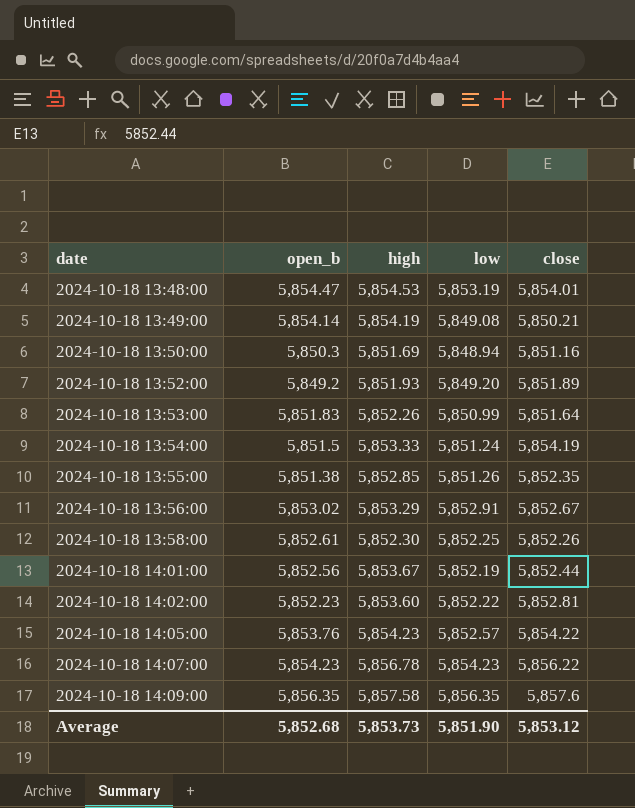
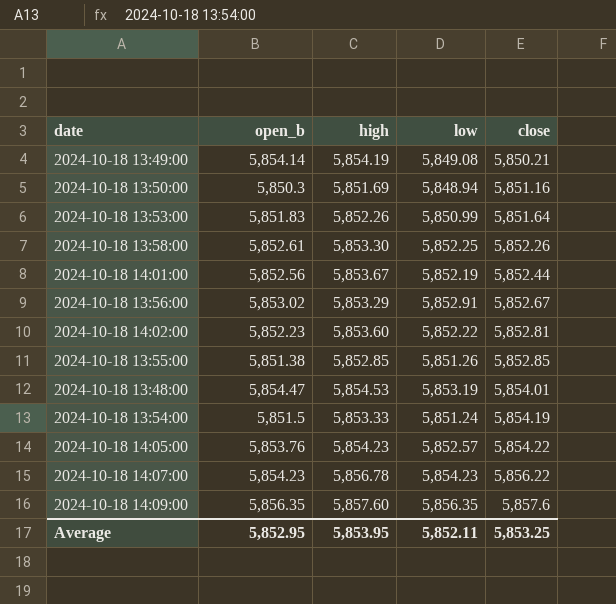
row order: date ascending -> close ascending
row 2024-10-18 13:52:00: 5,849.2 | 5,851.93 | 5,849.20 | 5,851.89 -> none
2024-10-18 13:58:00 | high: 5,852.30 -> 5,853.30
2024-10-18 13:55:00 | close: 5,852.35 -> 5,852.85
2024-10-18 14:09:00 | high: 5,857.58 -> 5,857.60
Average | open_b: 5,852.68 -> 5,852.95
Average | high: 5,853.73 -> 5,853.95
Average | low: 5,851.90 -> 5,852.11
Average | close: 5,853.12 -> 5,853.25

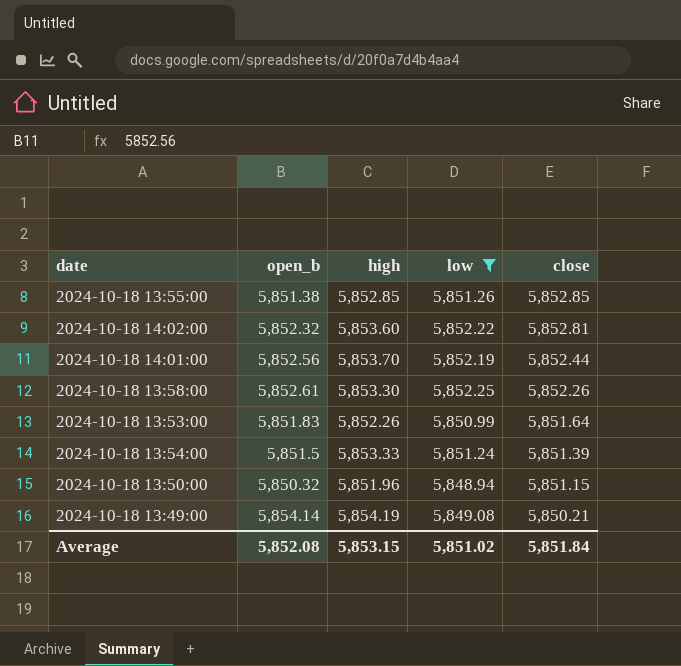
filter: none -> low <= 5,852.25
row order: close ascending -> close descending
2024-10-18 14:02:00 | open_b: 5,852.23 -> 5,852.32
2024-10-18 14:01:00 | high: 5,853.67 -> 5,853.70
2024-10-18 13:54:00 | close: 5,854.19 -> 5,851.39
2024-10-18 13:50:00 | open_b: 5,850.3 -> 5,850.32
2024-10-18 13:50:00 | high: 5,851.69 -> 5,851.96
2024-10-18 13:50:00 | close: 5,851.16 -> 5,851.15
Average | open_b: 5,852.95 -> 5,852.08
Average | high: 5,853.95 -> 5,853.15
Average | low: 5,852.11 -> 5,851.02
Average | close: 5,853.25 -> 5,851.84

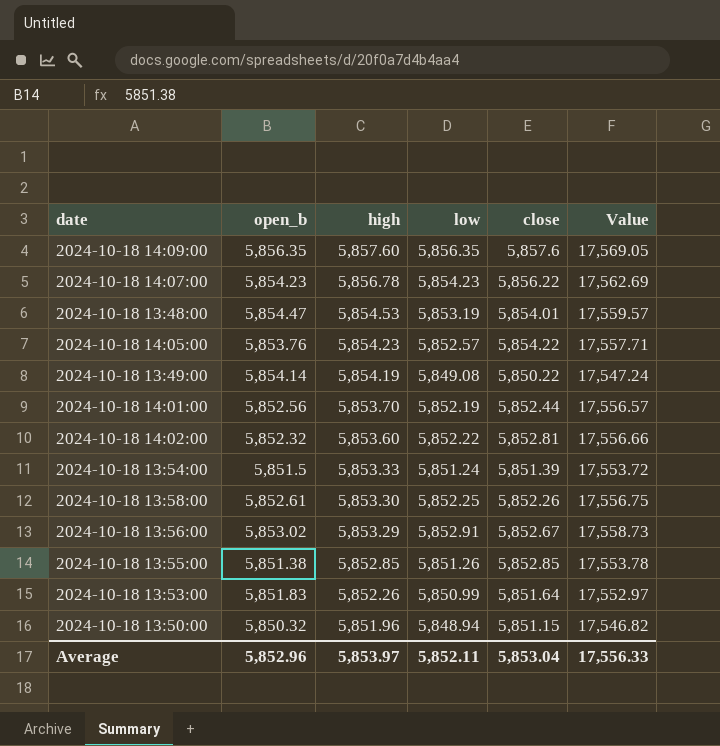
filter: low <= 5,852.25 -> none
row order: close descending -> high descending
column Value | formula: none -> [low] * 3
2024-10-18 13:49:00 | close: 5,850.21 -> 5,850.22
Average | open_b: 5,852.08 -> 5,852.96
Average | high: 5,853.15 -> 5,853.97
Average | low: 5,851.02 -> 5,852.11
Average | close: 5,851.84 -> 5,853.04

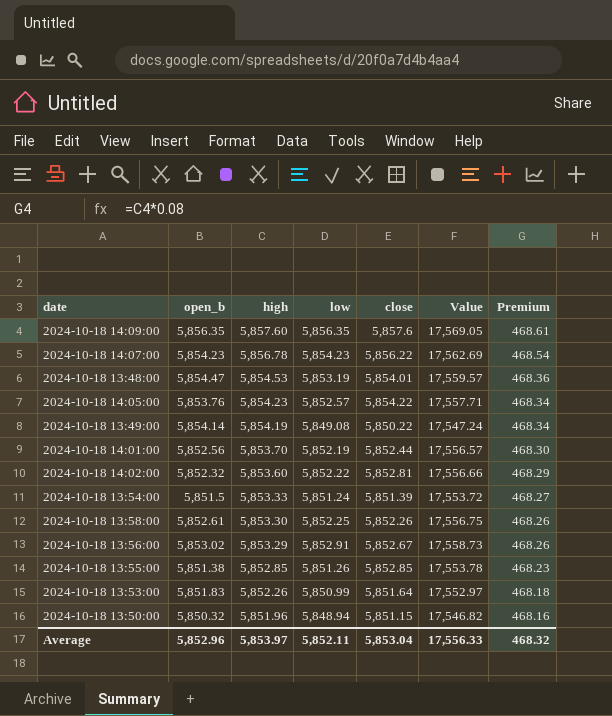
column Premium | formula: none -> [high] * 0.08

